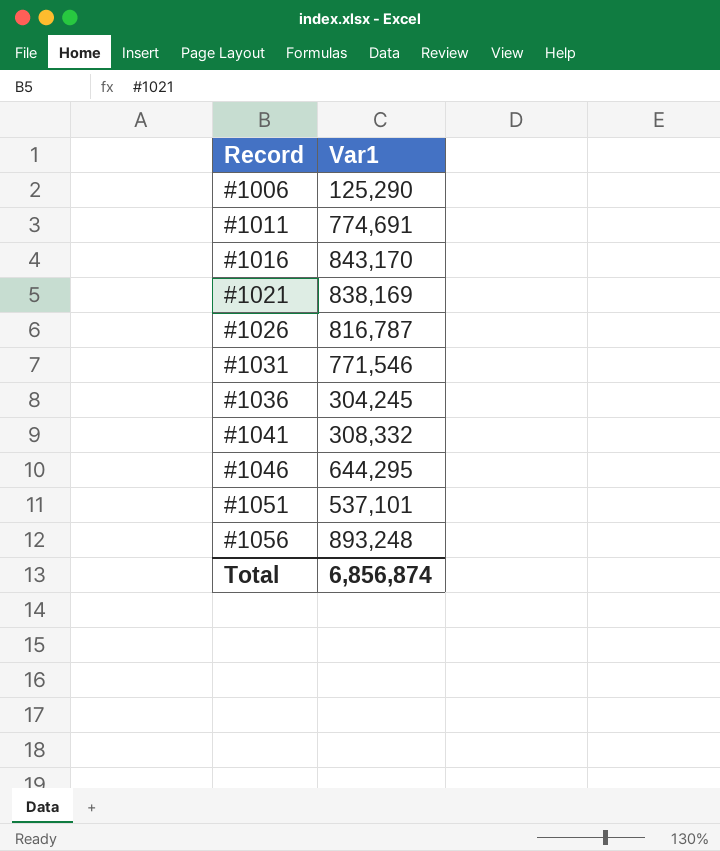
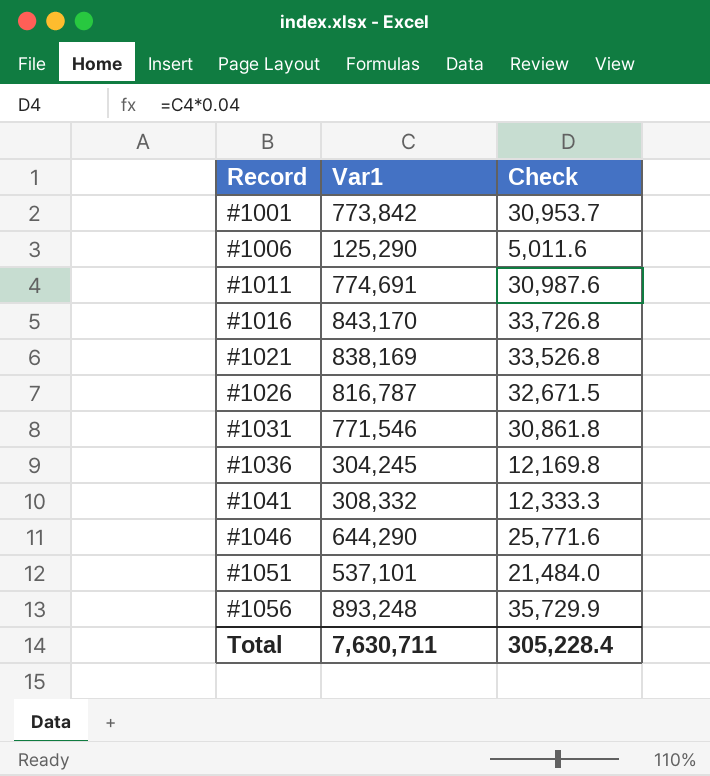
column Check | formula: none -> [Var1] * 0.04
row #1001: none -> 773,842 | 30,953.7
#1046 | Var1: 644,295 -> 644,290
Total | Var1: 6,856,874 -> 7,630,711

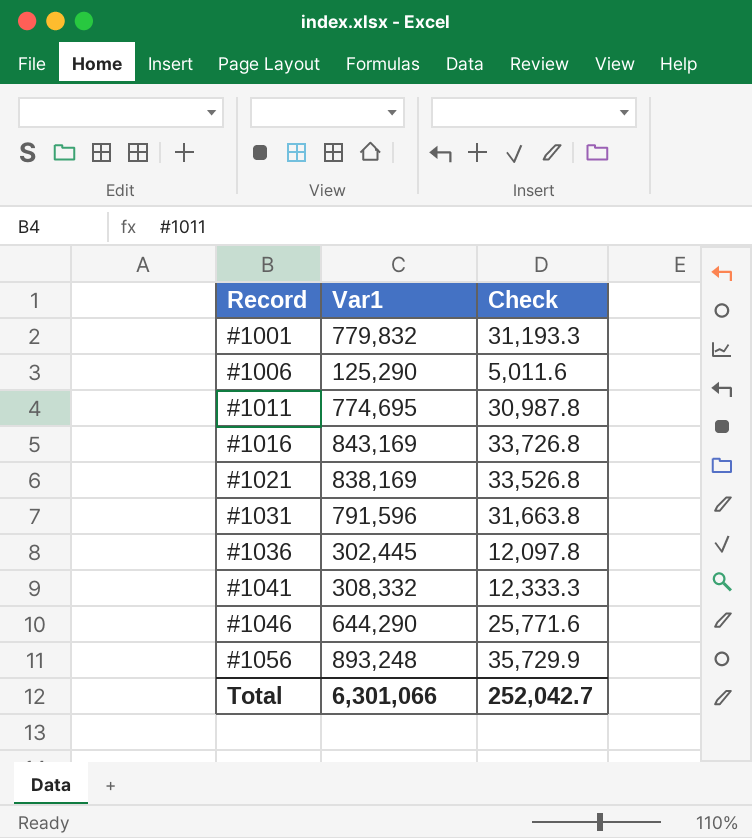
row #1026: 816,787 | 32,671.5 -> none
row #1051: 537,101 | 21,484.0 -> none
#1001 | Var1: 773,842 -> 779,832
#1001 | Check: 30,953.7 -> 31,193.3
#1011 | Var1: 774,691 -> 774,695
#1011 | Check: 30,987.6 -> 30,987.8
#1016 | Var1: 843,170 -> 843,169
#1031 | Var1: 771,546 -> 791,596
#1031 | Check: 30,861.8 -> 31,663.8
#1036 | Var1: 304,245 -> 302,445
#1036 | Check: 12,169.8 -> 12,097.8
Total | Var1: 7,630,711 -> 6,301,066
Total | Check: 305,228.4 -> 252,042.7

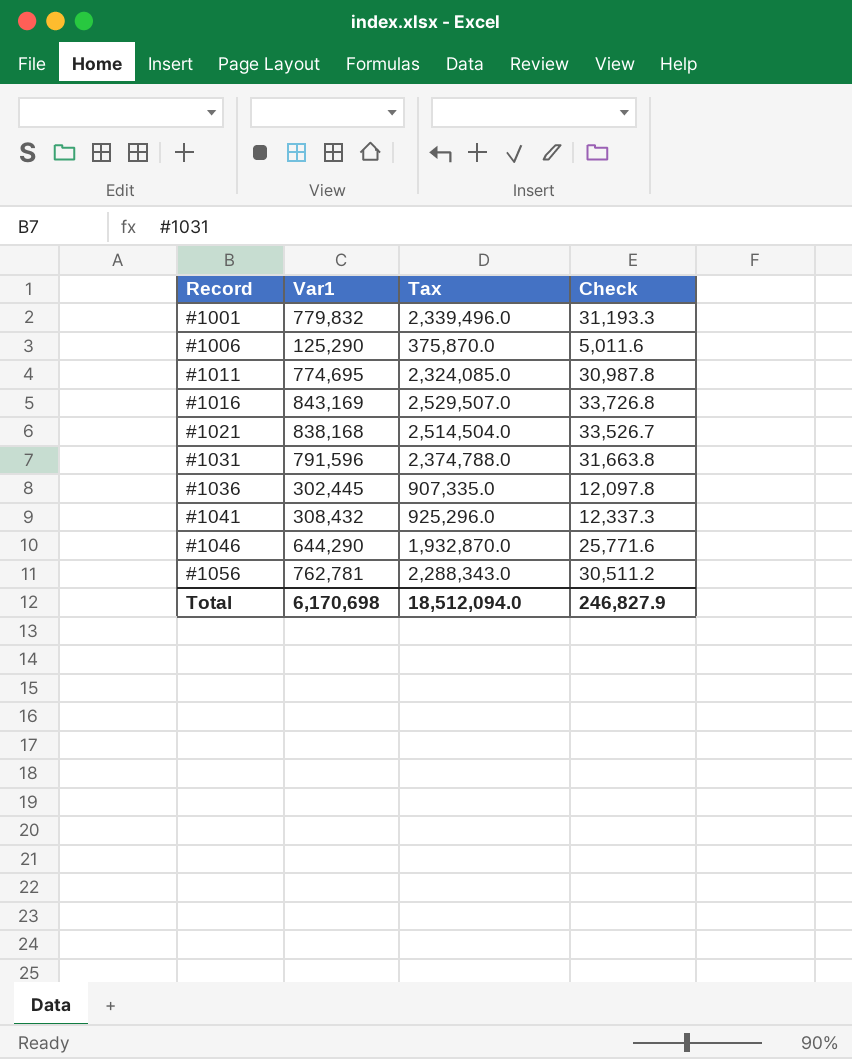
column Tax | formula: none -> [Var1] * 3
#1021 | Var1: 838,169 -> 838,168
#1021 | Check: 33,526.8 -> 33,526.7
#1041 | Var1: 308,332 -> 308,432
#1041 | Check: 12,333.3 -> 12,337.3
#1056 | Var1: 893,248 -> 762,781
#1056 | Check: 35,729.9 -> 30,511.2
Total | Var1: 6,301,066 -> 6,170,698
Total | Check: 252,042.7 -> 246,827.9

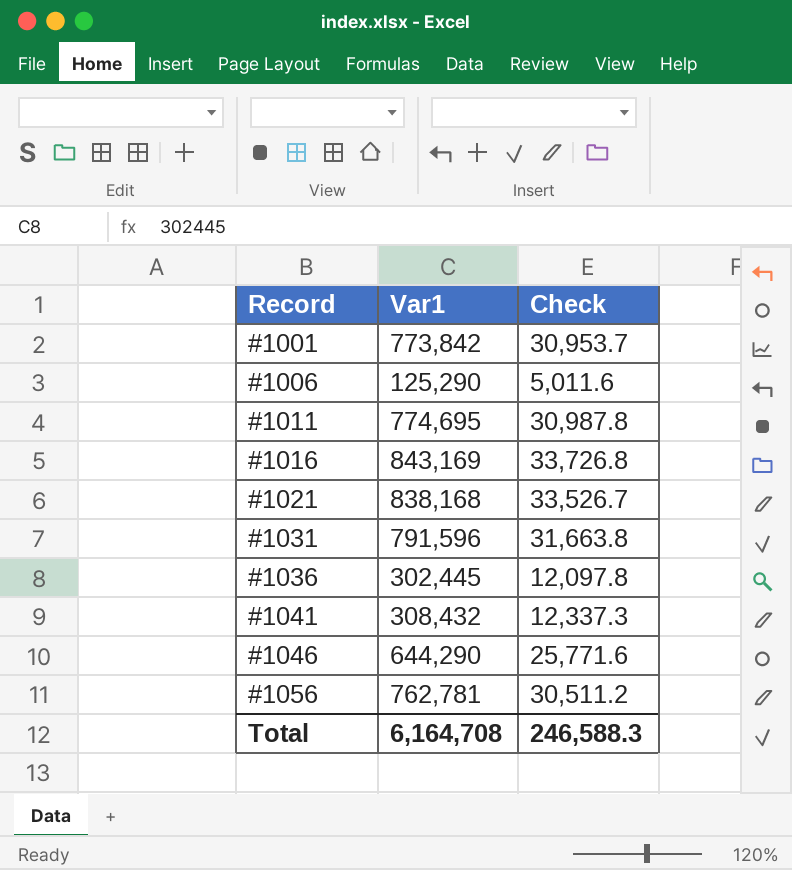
column Tax | formula: [Var1] * 3 -> none
#1001 | Var1: 779,832 -> 773,842
#1001 | Check: 31,193.3 -> 30,953.7
Total | Var1: 6,170,698 -> 6,164,708
Total | Check: 246,827.9 -> 246,588.3

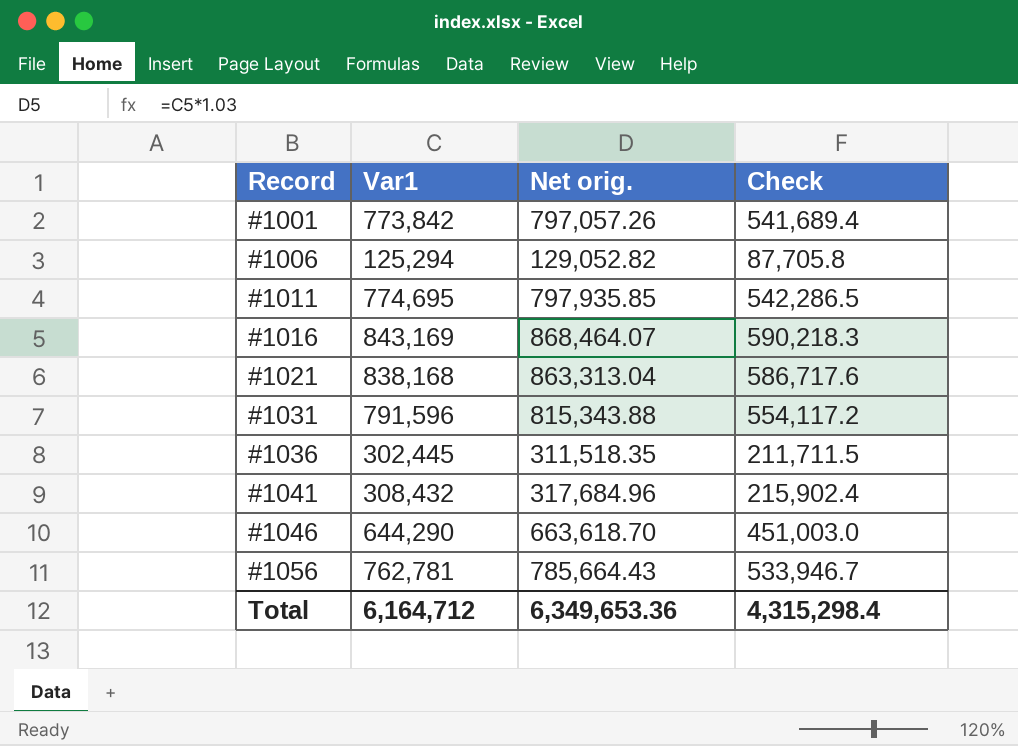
column Net orig. | formula: none -> [Var1] * 1.03
column Check | formula: [Var1] * 0.04 -> [Var1] * 0.7
#1006 | Var1: 125,290 -> 125,294
Total | Var1: 6,164,708 -> 6,164,712
Total | Check: 246,588.3 -> 4,315,298.4

